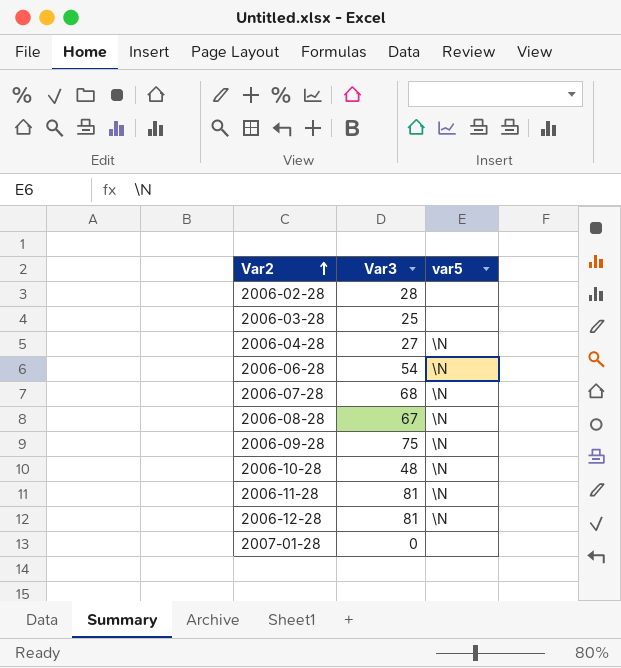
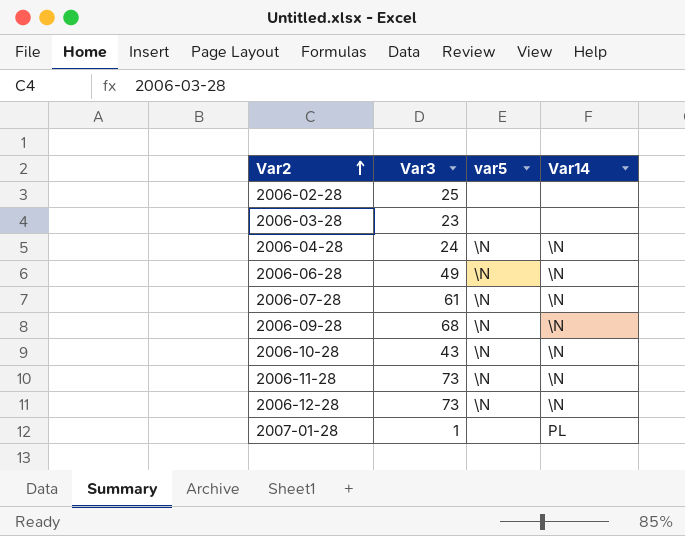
column Var14 | position: none -> 4
row 2006-08-28: 67 | \N -> none
2006-02-28 | Var3: 28 -> 25
2006-03-28 | Var3: 25 -> 23
2006-04-28 | Var3: 27 -> 24
2006-06-28 | Var3: 54 -> 49
2006-07-28 | Var3: 68 -> 61
2006-09-28 | Var3: 75 -> 68
2006-10-28 | Var3: 48 -> 43
2006-11-28 | Var3: 81 -> 73
2006-12-28 | Var3: 81 -> 73
2007-01-28 | Var3: 0 -> 1

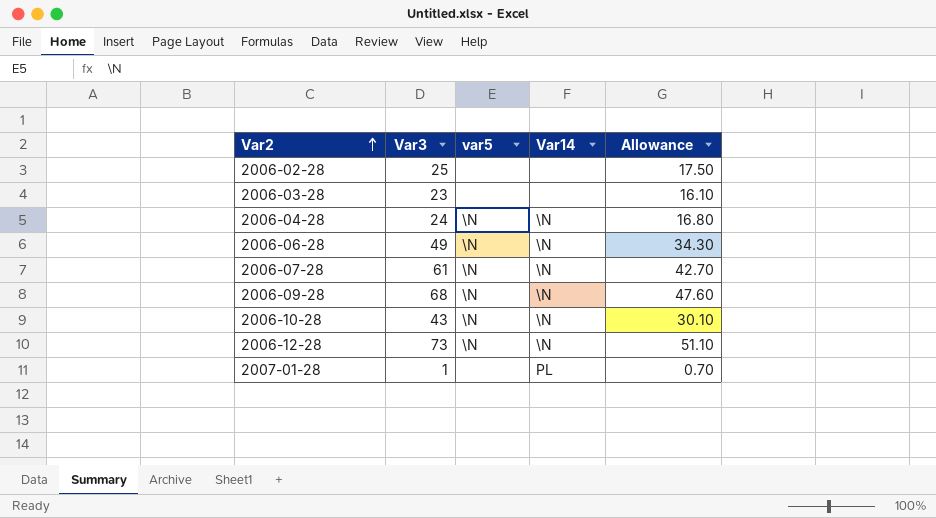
column Allowance | formula: none -> [Var3] * 0.7
row 2006-11-28: 73 | \N | \N -> none

